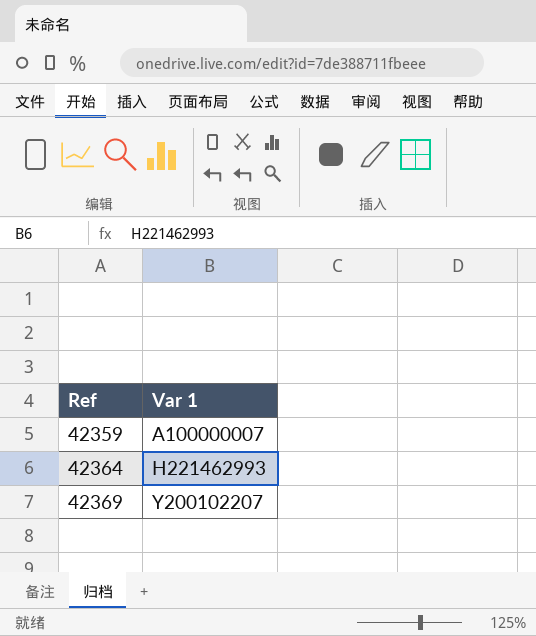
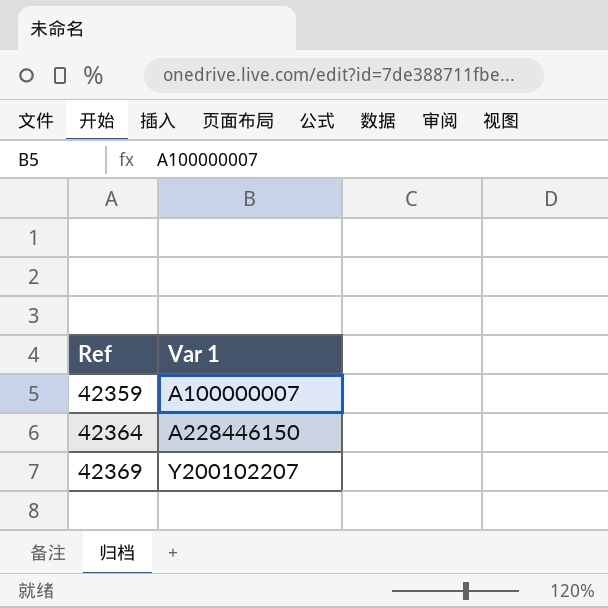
42364 | Var 1: H221462993 -> A228446150

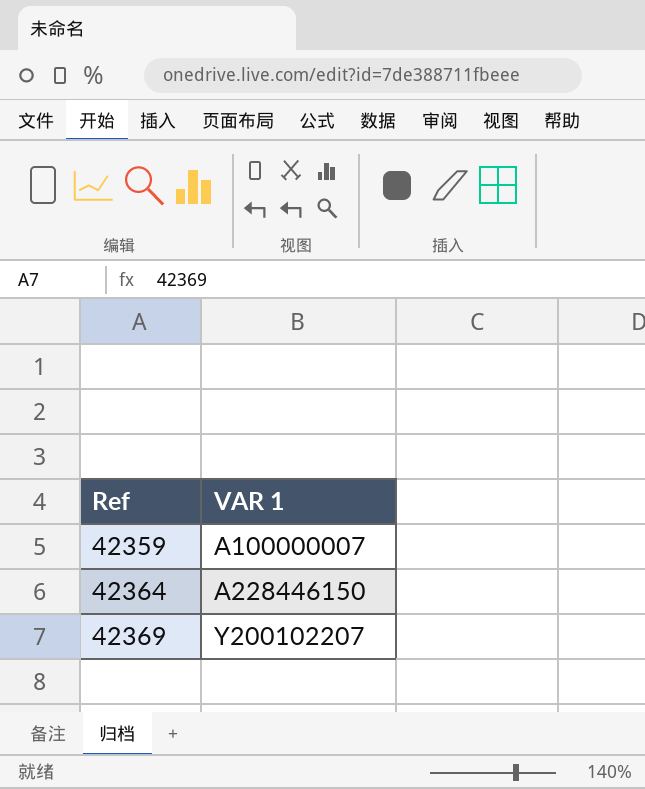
column name: Var 1 -> VAR 1

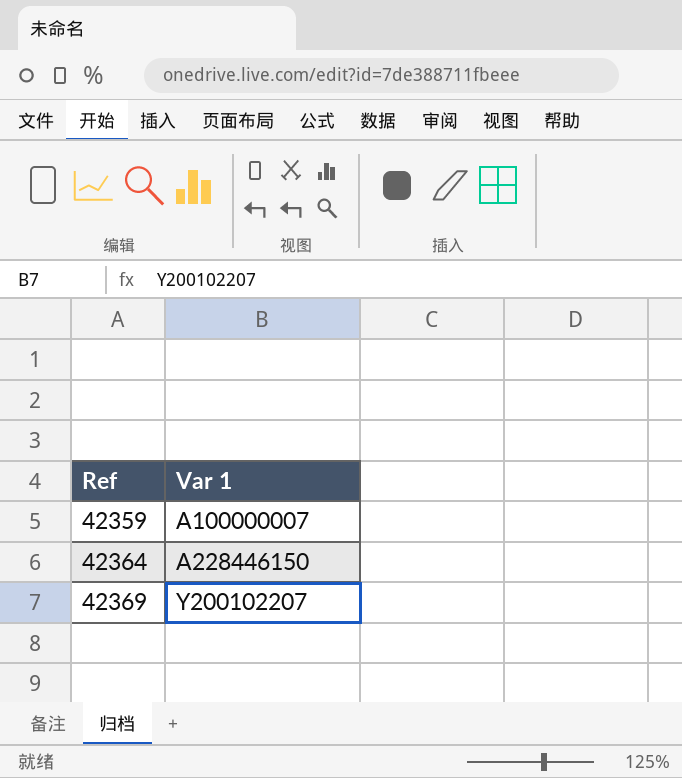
column name: VAR 1 -> Var 1

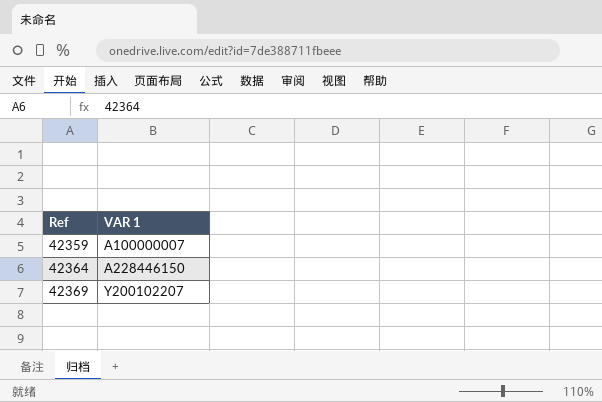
column name: Var 1 -> VAR 1

